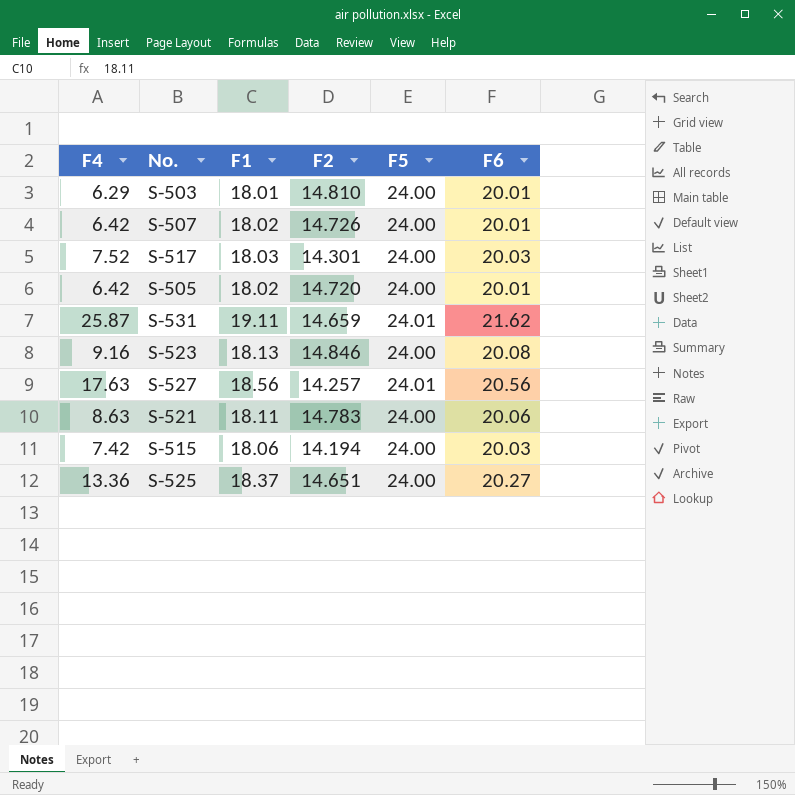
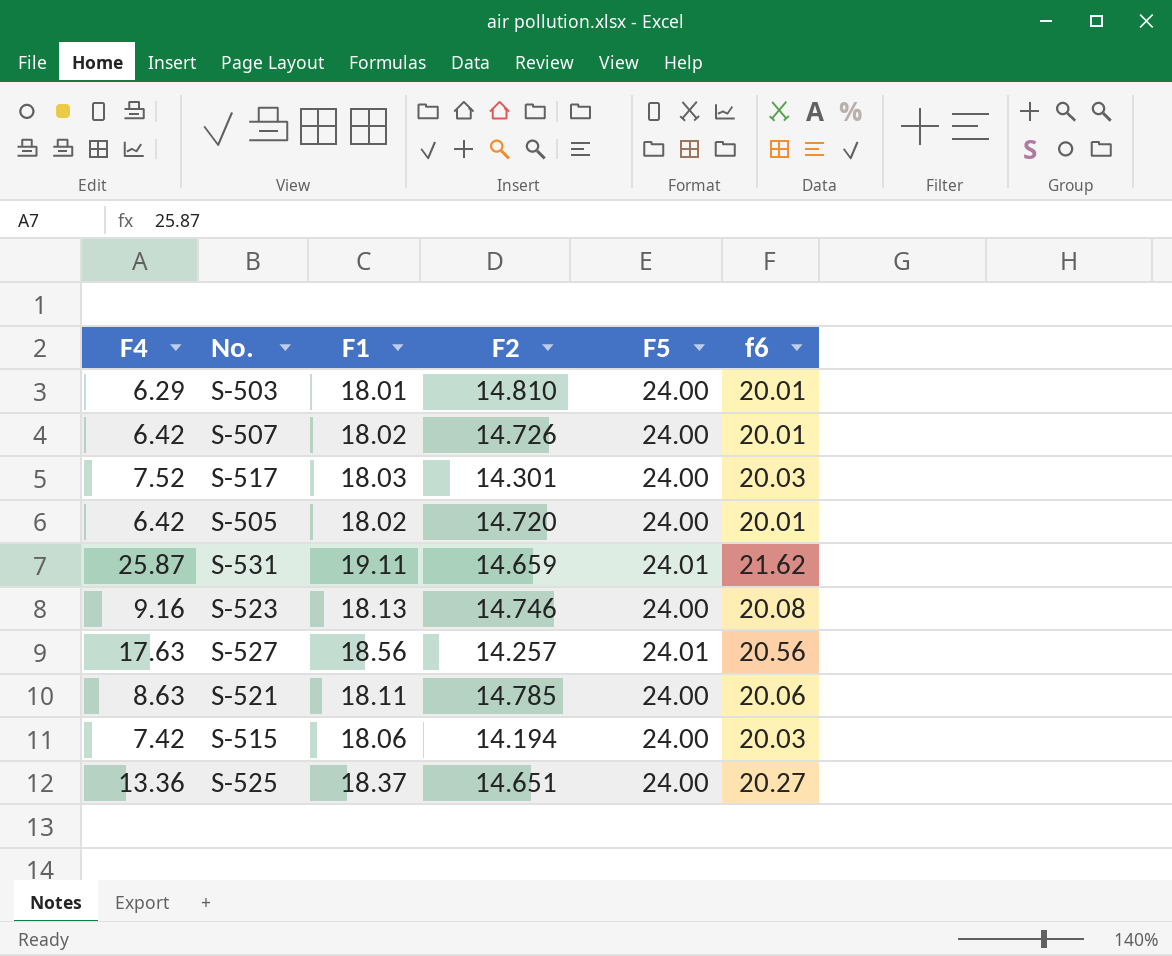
column name: F6 -> f6
S-523 | F2: 14.846 -> 14.746
S-521 | F2: 14.783 -> 14.785

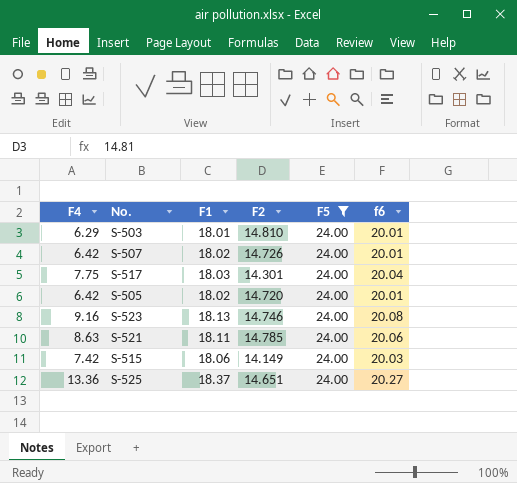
filter: none -> F5 = 24.00
S-517 | F4: 7.52 -> 7.75
S-517 | f6: 20.03 -> 20.04
S-515 | F2: 14.194 -> 14.149

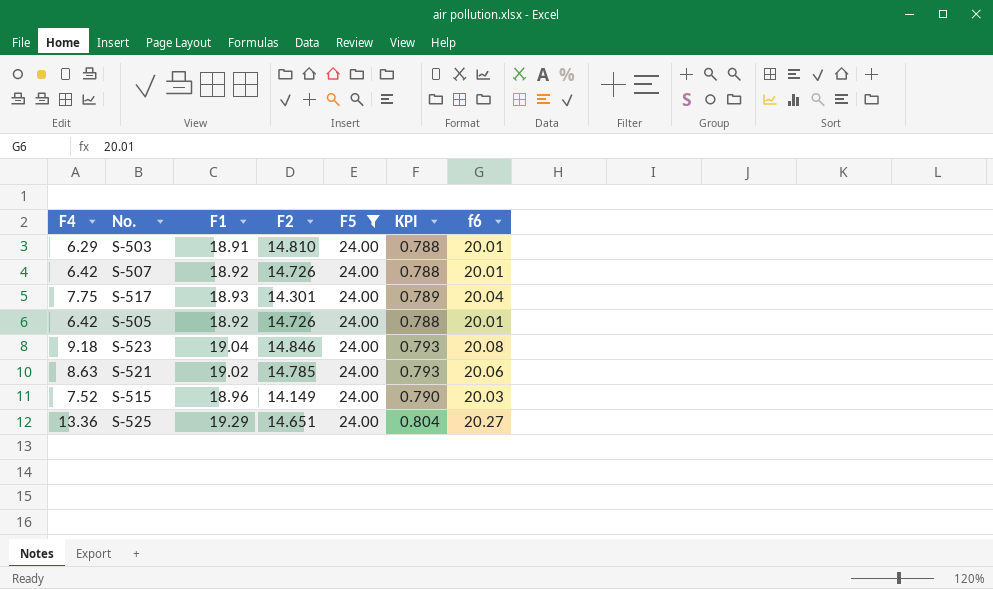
column KPI | formula: none -> [F1] / [F5]
S-503 | F1: 18.01 -> 18.91
S-507 | F1: 18.02 -> 18.92
S-517 | F1: 18.03 -> 18.93
S-505 | F1: 18.02 -> 18.92
S-505 | F2: 14.720 -> 14.726
S-523 | F4: 9.16 -> 9.18
S-523 | F1: 18.13 -> 19.04
S-523 | F2: 14.746 -> 14.846
S-521 | F1: 18.11 -> 19.02
S-515 | F4: 7.42 -> 7.52
S-515 | F1: 18.06 -> 18.96
S-525 | F1: 18.37 -> 19.29

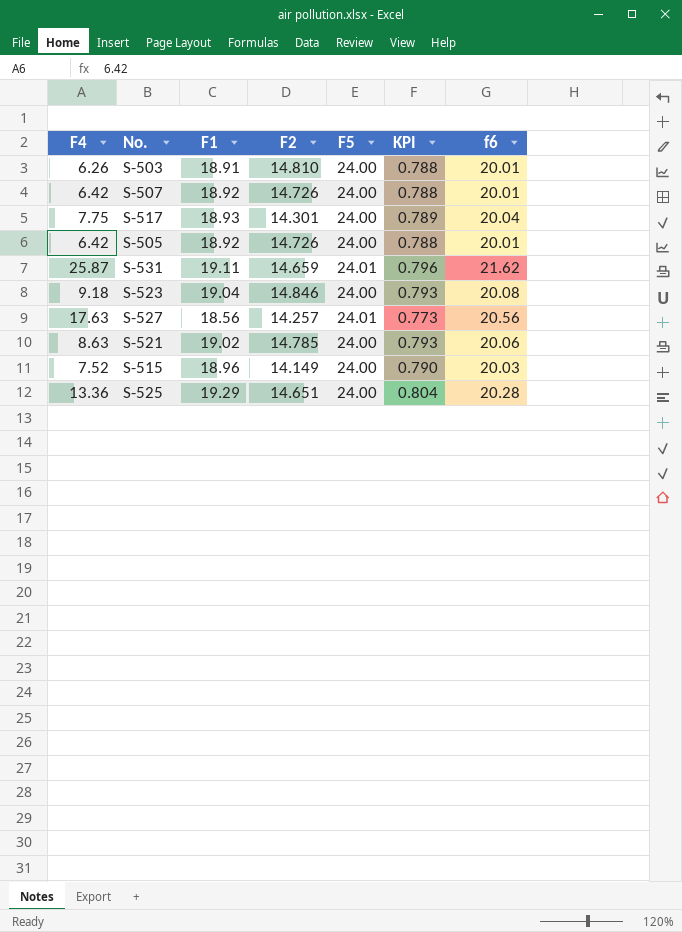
filter: F5 = 24.00 -> none
S-503 | F4: 6.29 -> 6.26
S-525 | f6: 20.27 -> 20.28

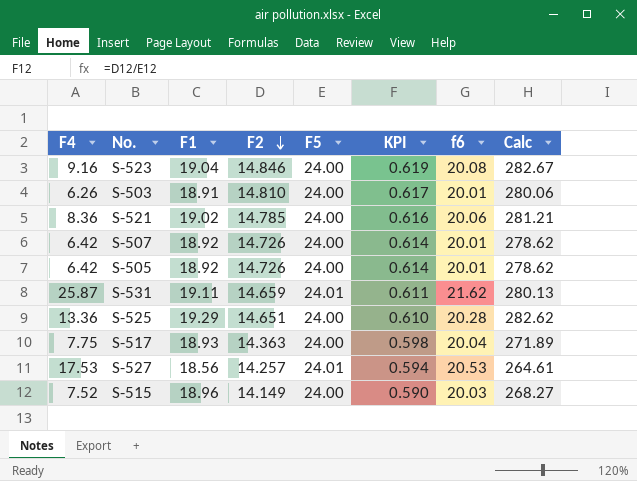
row order: none -> F2 descending
column KPI | formula: [F1] / [F5] -> [F2] / [F5]
column Calc | formula: none -> [F1] * [F2]
S-523 | F4: 9.18 -> 9.16
S-521 | F4: 8.63 -> 8.36
S-517 | F2: 14.301 -> 14.363
S-527 | F4: 17.63 -> 17.53
S-527 | f6: 20.56 -> 20.53

